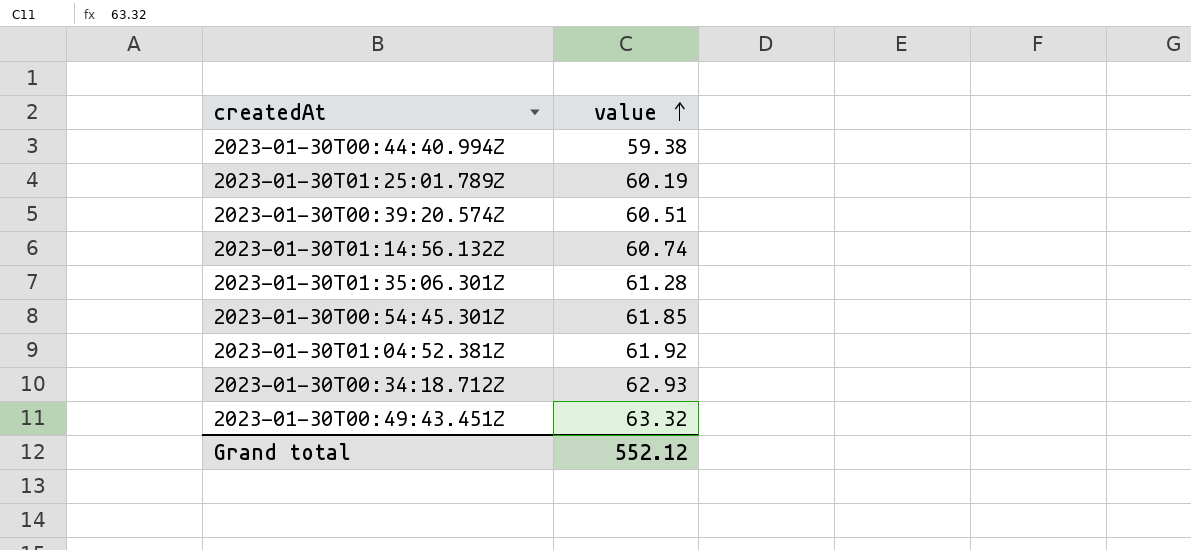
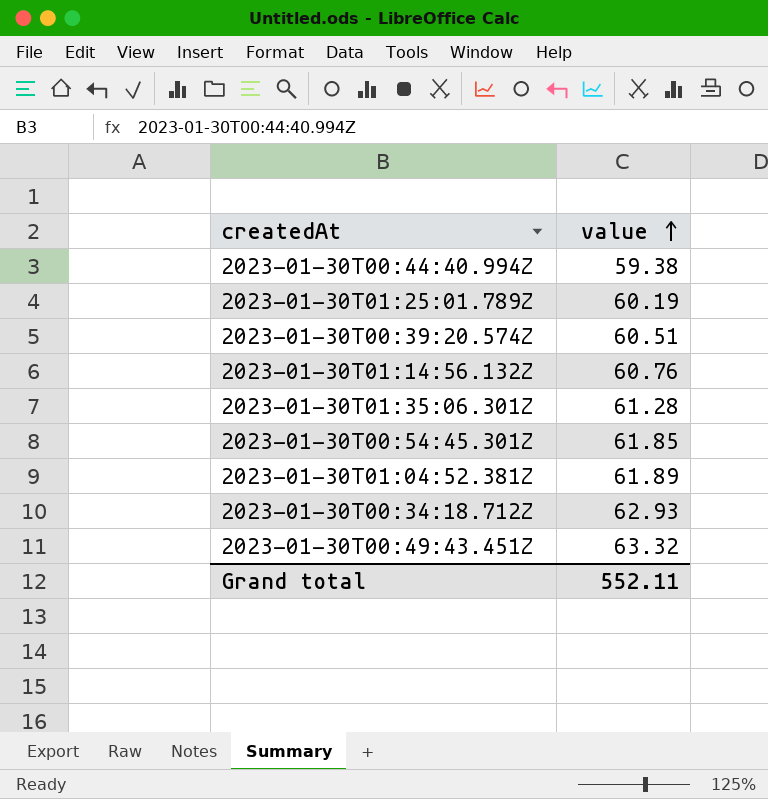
2023-01-30T01:14:56.132Z | value: 60.74 -> 60.76
2023-01-30T01:04:52.381Z | value: 61.92 -> 61.89
Grand total | value: 552.12 -> 552.11

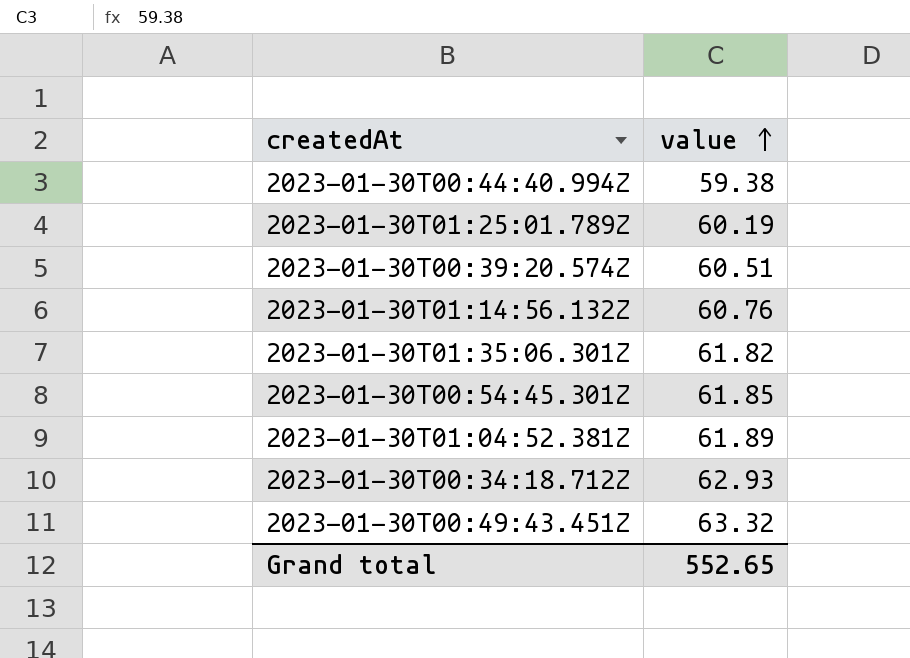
2023-01-30T01:35:06.301Z | value: 61.28 -> 61.82
Grand total | value: 552.11 -> 552.65

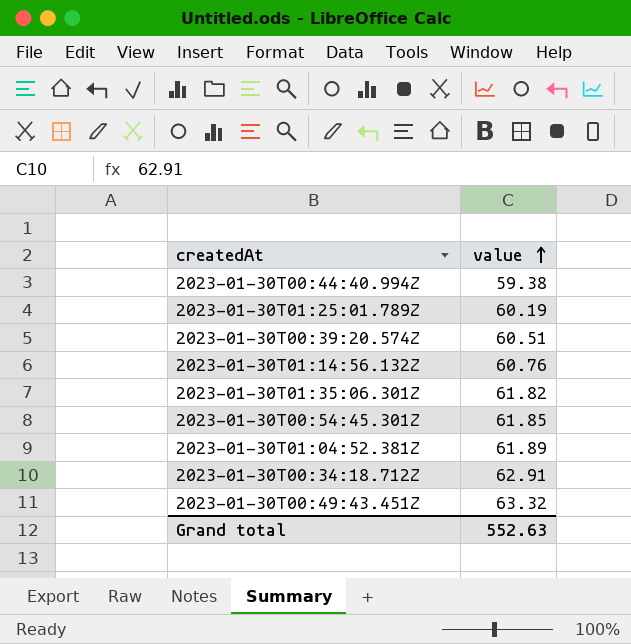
2023-01-30T00:34:18.712Z | value: 62.93 -> 62.91
Grand total | value: 552.65 -> 552.63

